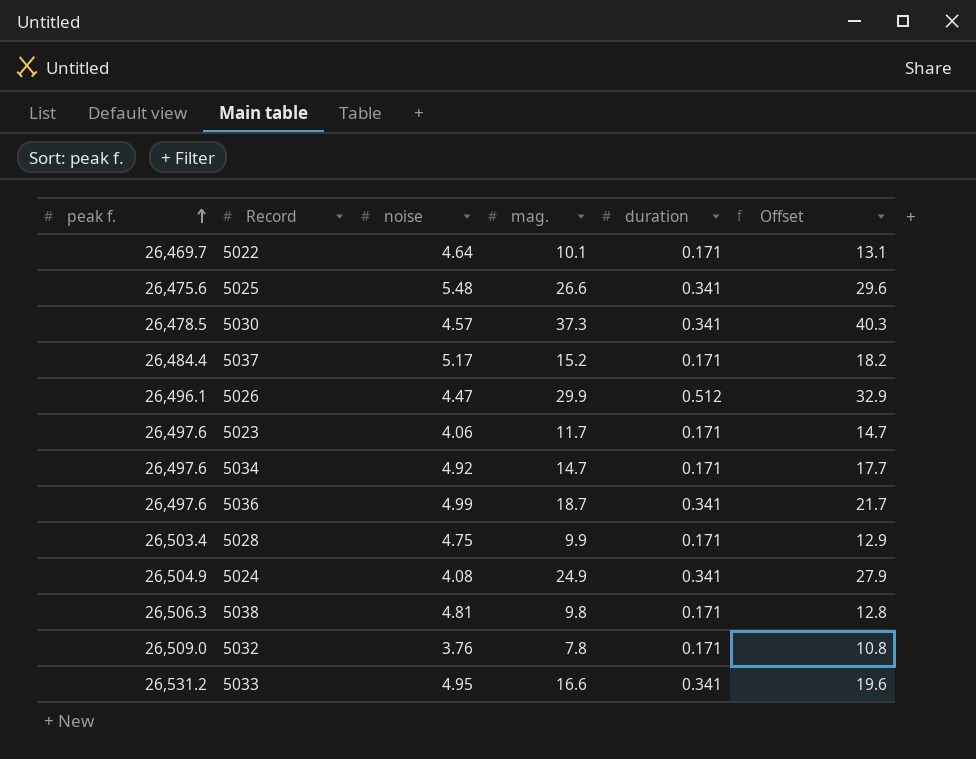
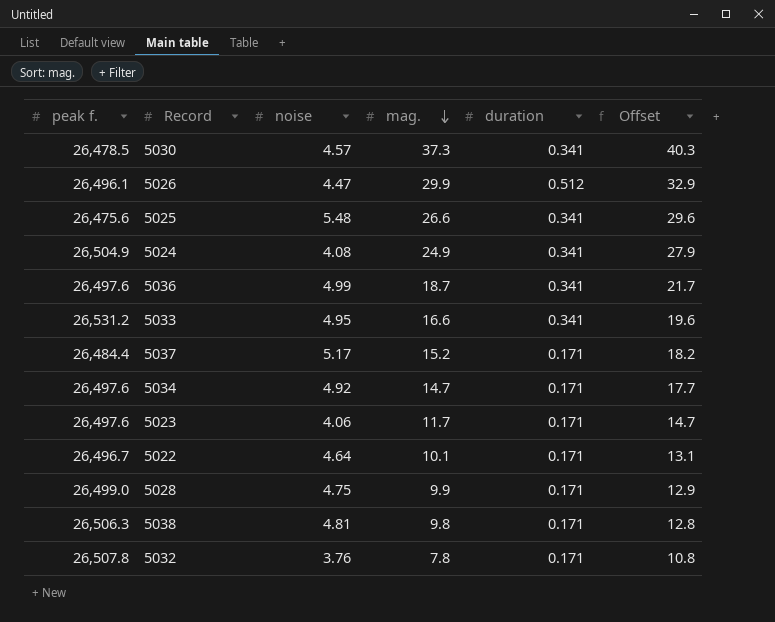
row order: peak f. ascending -> mag. descending
5022 | peak f.: 26,469.7 -> 26,496.7
5028 | peak f.: 26,503.4 -> 26,499.0
5032 | peak f.: 26,509.0 -> 26,507.8

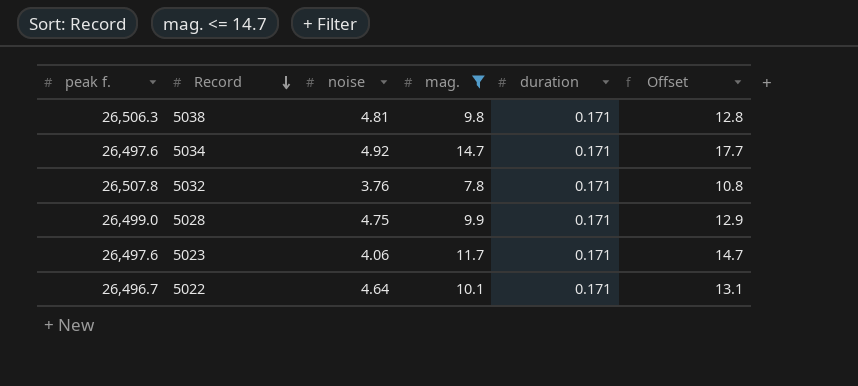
filter: none -> mag. <= 14.7
row order: mag. descending -> Record descending

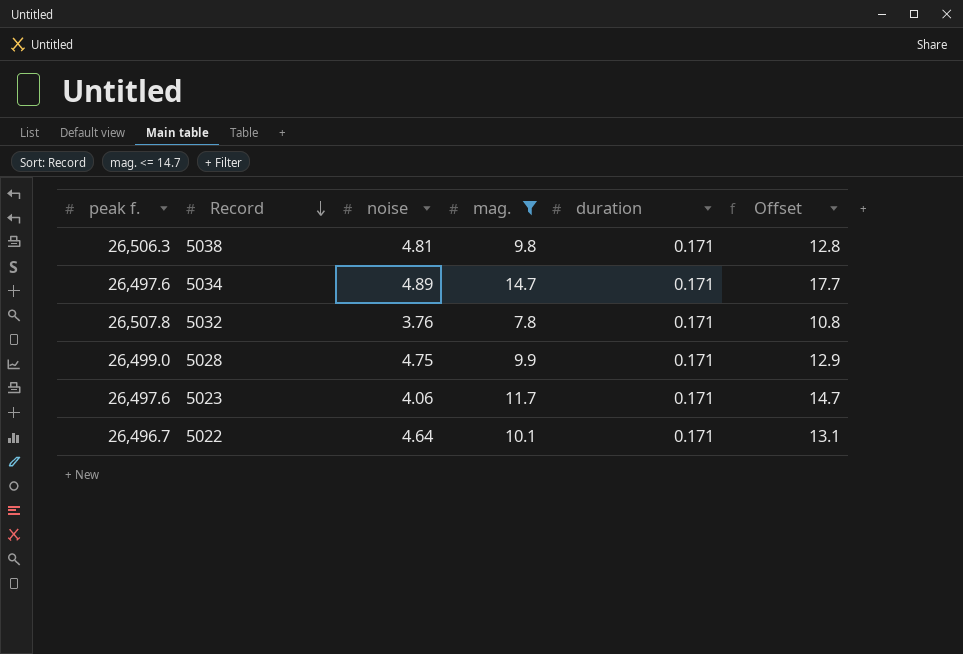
5034 | noise: 4.92 -> 4.89

